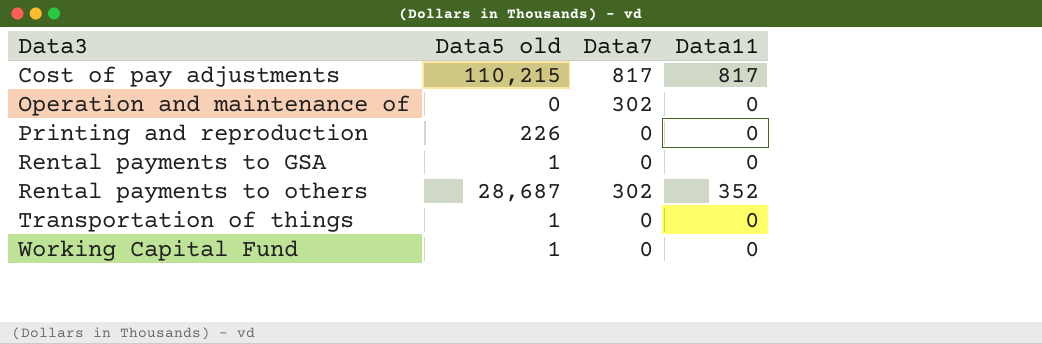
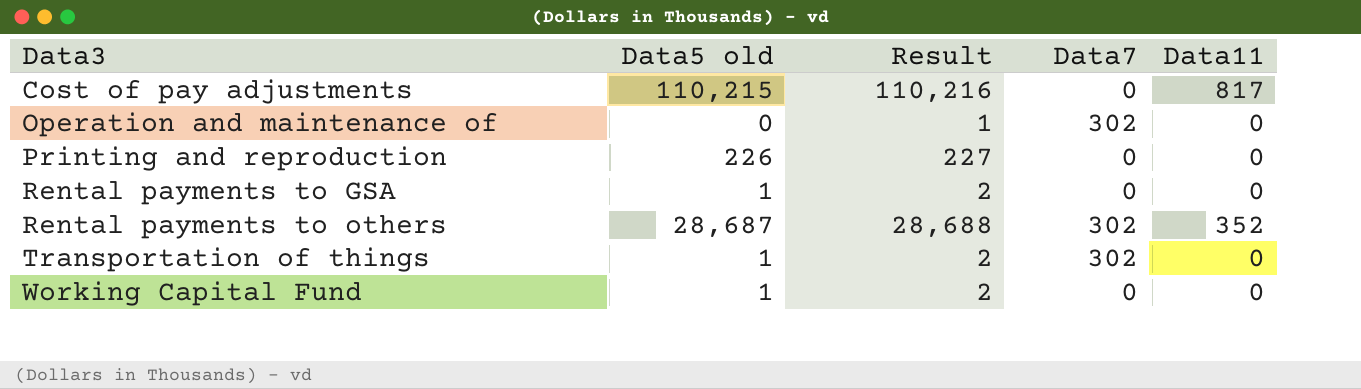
column Result | formula: none -> [Data5 old] + 1
Cost of pay adjustments | Data7: 817 -> 0
Transportation of things | Data7: 0 -> 302

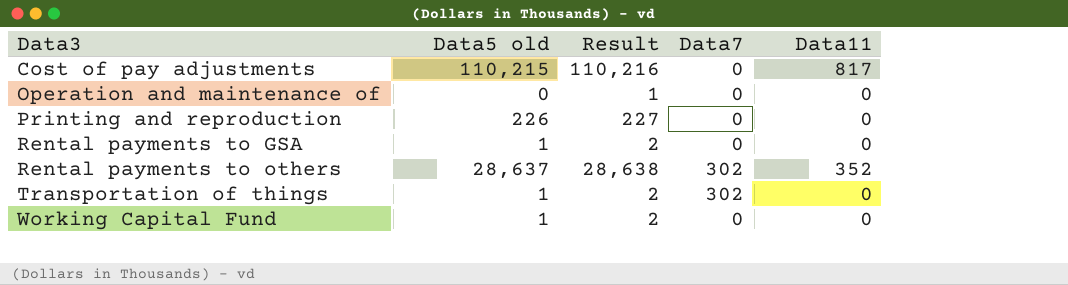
Operation and maintenance of | Data7: 302 -> 0
Rental payments to others | Data5 old: 28,687 -> 28,637
Rental payments to others | Result: 28,688 -> 28,638

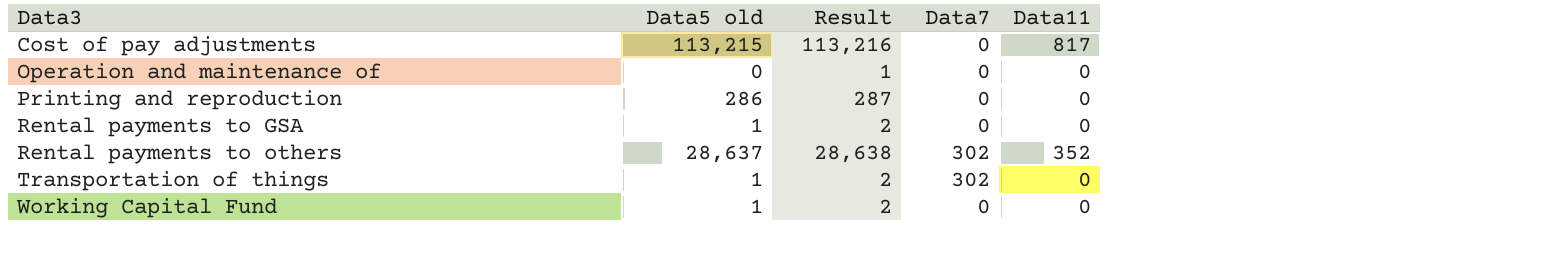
Cost of pay adjustments | Data5 old: 110,215 -> 113,215
Cost of pay adjustments | Result: 110,216 -> 113,216
Printing and reproduction | Data5 old: 226 -> 286
Printing and reproduction | Result: 227 -> 287

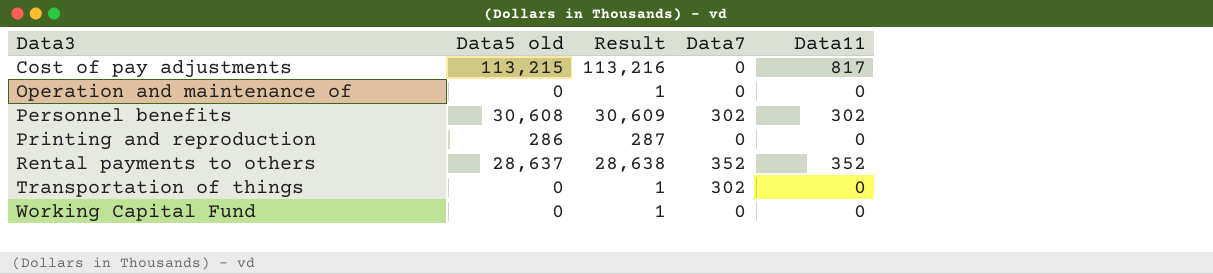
row Rental payments to GSA: 1 | 2 | 0 | 0 -> none
row Personnel benefits: none -> 30,608 | 30,609 | 302 | 302
Rental payments to others | Data7: 302 -> 352
Transportation of things | Data5 old: 1 -> 0
Transportation of things | Result: 2 -> 1
Working Capital Fund | Data5 old: 1 -> 0
Working Capital Fund | Result: 2 -> 1

